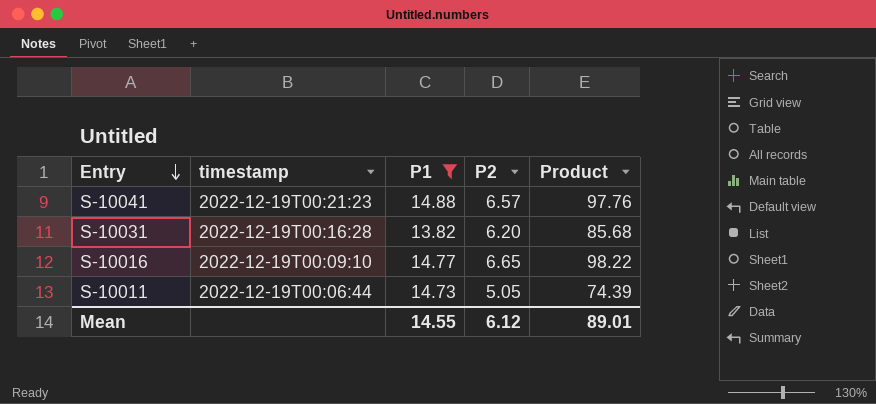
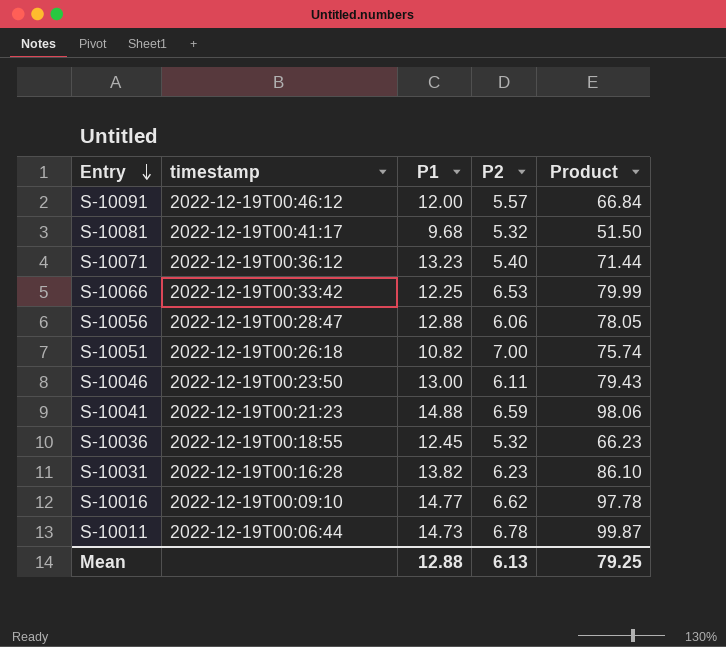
filter: P1 >= 13.82 -> none
S-10041 | P2: 6.57 -> 6.59
S-10041 | Product: 97.76 -> 98.06
S-10031 | P2: 6.20 -> 6.23
S-10031 | Product: 85.68 -> 86.10
S-10016 | P2: 6.65 -> 6.62
S-10016 | Product: 98.22 -> 97.78
S-10011 | P2: 5.05 -> 6.78
S-10011 | Product: 74.39 -> 99.87
Mean | P1: 14.55 -> 12.88
Mean | P2: 6.12 -> 6.13
Mean | Product: 89.01 -> 79.25

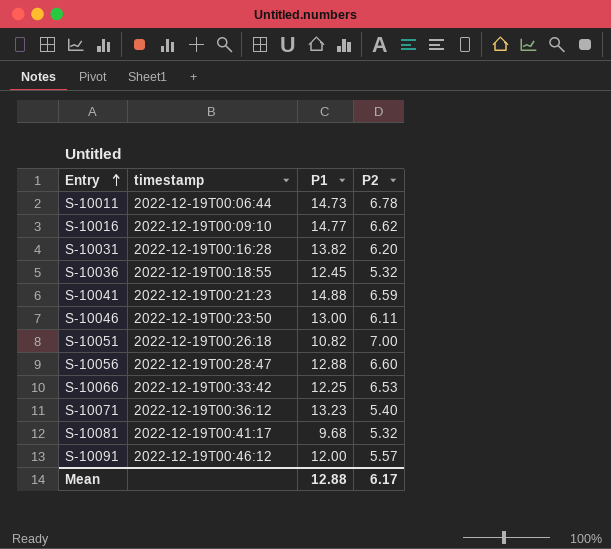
row order: Entry descending -> Entry ascending
column Product | formula: [P1] * [P2] -> none
S-10031 | P2: 6.23 -> 6.20
S-10056 | P2: 6.06 -> 6.60
Mean | P2: 6.13 -> 6.17

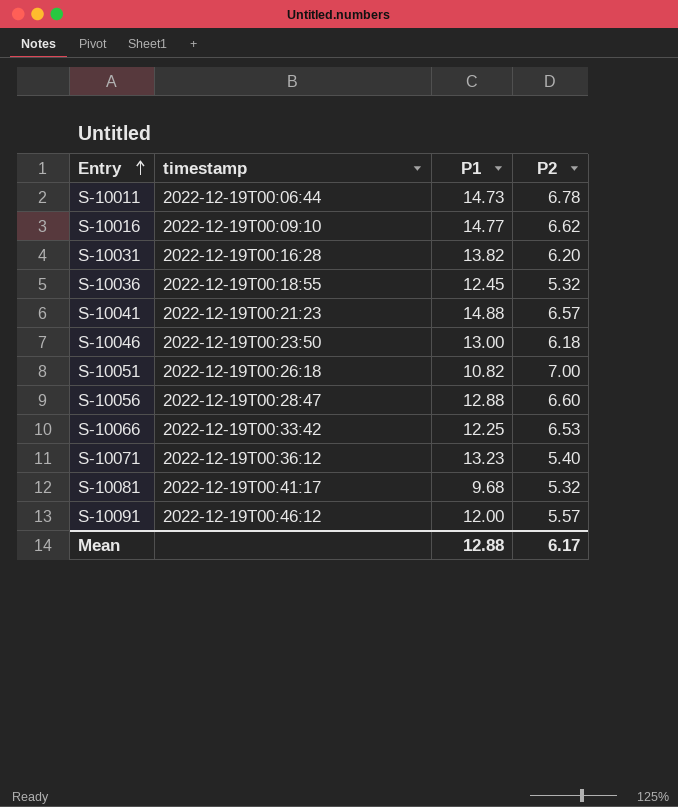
S-10041 | P2: 6.59 -> 6.57
S-10046 | P2: 6.11 -> 6.18

